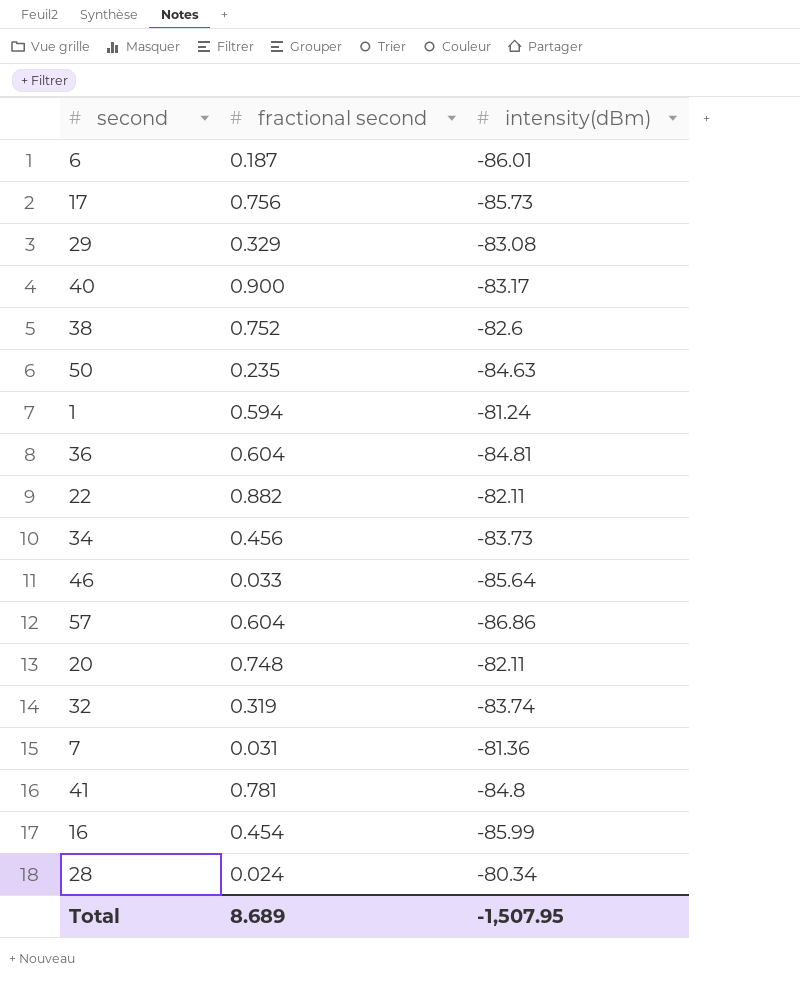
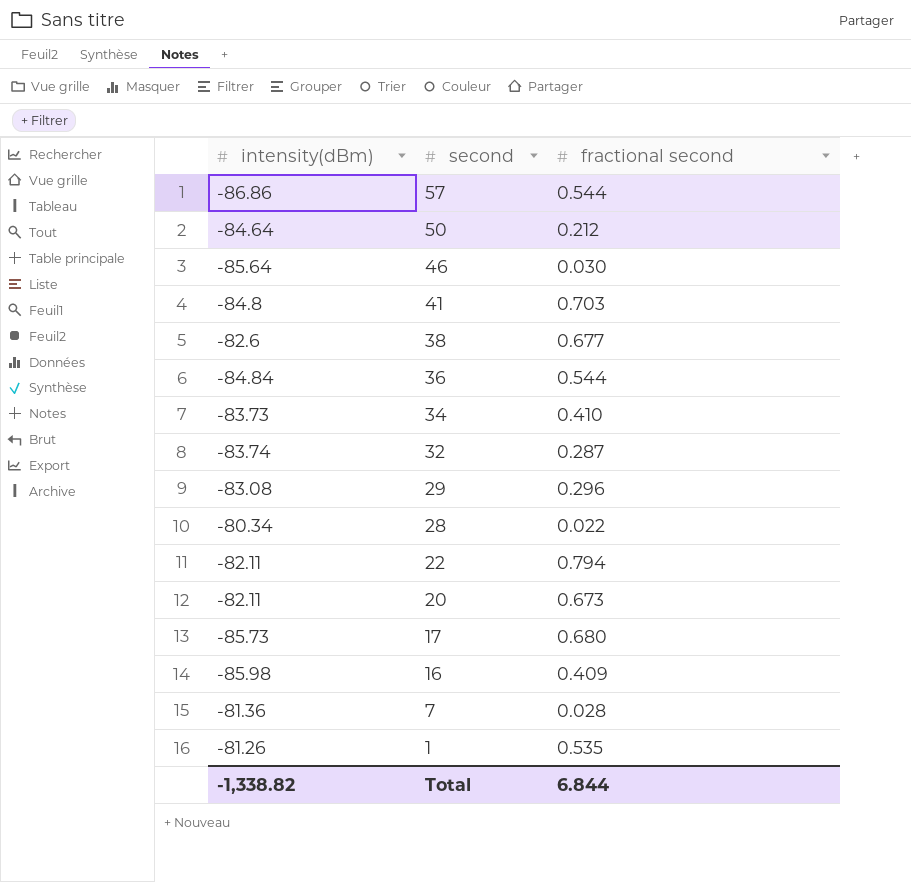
row order: none -> second descending
column intensity(dBm) | position: 3 -> 1
row 6: 0.187 | -86.01 -> none
row 40: 0.900 | -83.17 -> none
57 | fractional second: 0.604 -> 0.544
50 | intensity(dBm): -84.63 -> -84.64
50 | fractional second: 0.235 -> 0.212
46 | fractional second: 0.033 -> 0.030
41 | fractional second: 0.781 -> 0.703
38 | fractional second: 0.752 -> 0.677
36 | intensity(dBm): -84.81 -> -84.84
36 | fractional second: 0.604 -> 0.544
34 | fractional second: 0.456 -> 0.410
32 | fractional second: 0.319 -> 0.287
29 | fractional second: 0.329 -> 0.296
28 | fractional second: 0.024 -> 0.022
22 | fractional second: 0.882 -> 0.794
20 | fractional second: 0.748 -> 0.673
17 | fractional second: 0.756 -> 0.680
16 | intensity(dBm): -85.99 -> -85.98
16 | fractional second: 0.454 -> 0.409
7 | fractional second: 0.031 -> 0.028
1 | intensity(dBm): -81.24 -> -81.26
1 | fractional second: 0.594 -> 0.535
Total | intensity(dBm): -1,507.95 -> -1,338.82
Total | fractional second: 8.689 -> 6.844

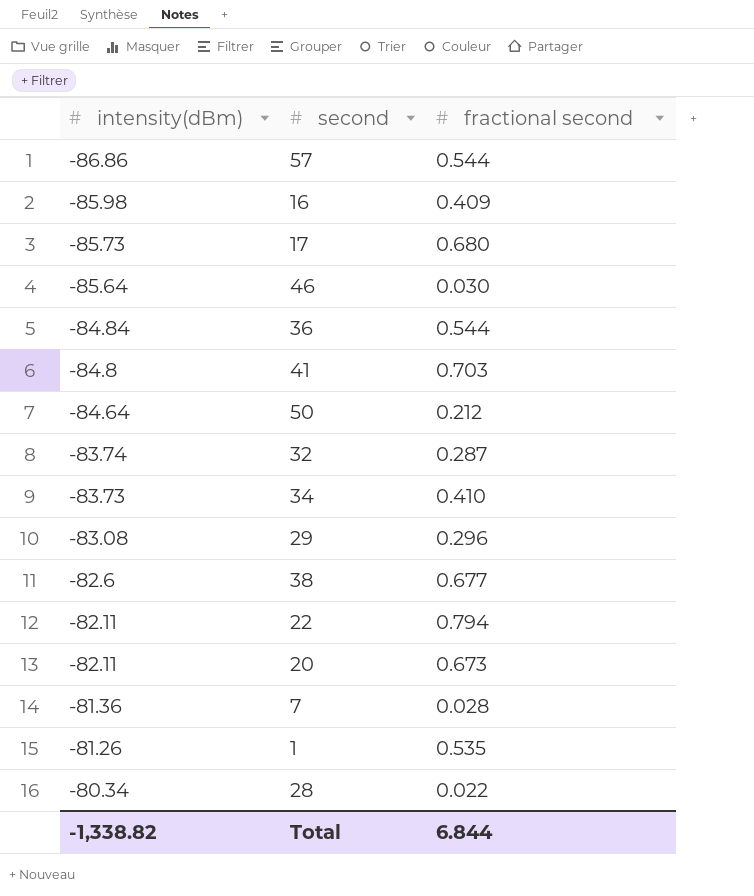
row order: second descending -> intensity(dBm) ascending

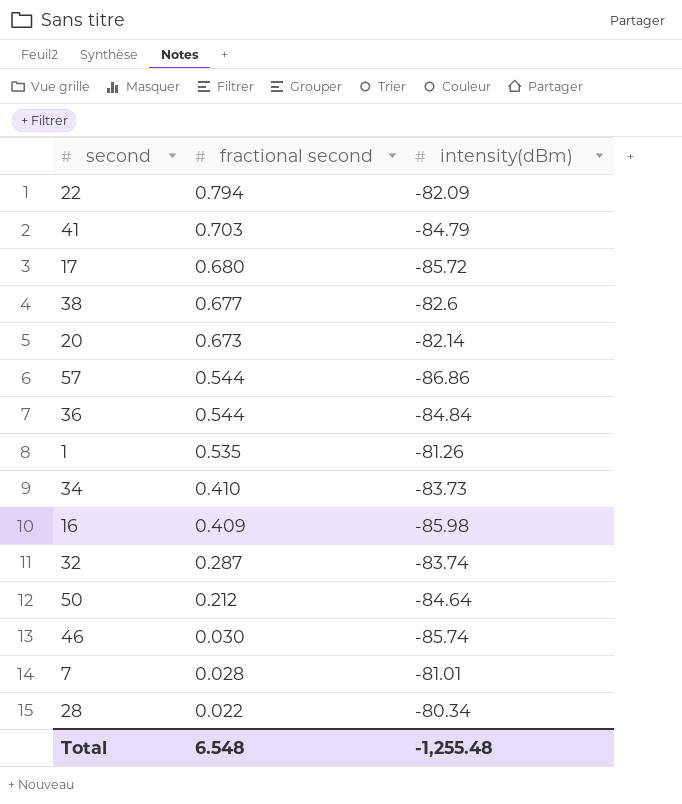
row order: intensity(dBm) ascending -> fractional second descending
column intensity(dBm) | position: 1 -> 3
row 29: -83.08 | 0.296 -> none
22 | intensity(dBm): -82.11 -> -82.09
41 | intensity(dBm): -84.8 -> -84.79
17 | intensity(dBm): -85.73 -> -85.72
20 | intensity(dBm): -82.11 -> -82.14
46 | intensity(dBm): -85.64 -> -85.74
7 | intensity(dBm): -81.36 -> -81.01
Total | fractional second: 6.844 -> 6.548
Total | intensity(dBm): -1,338.82 -> -1,255.48

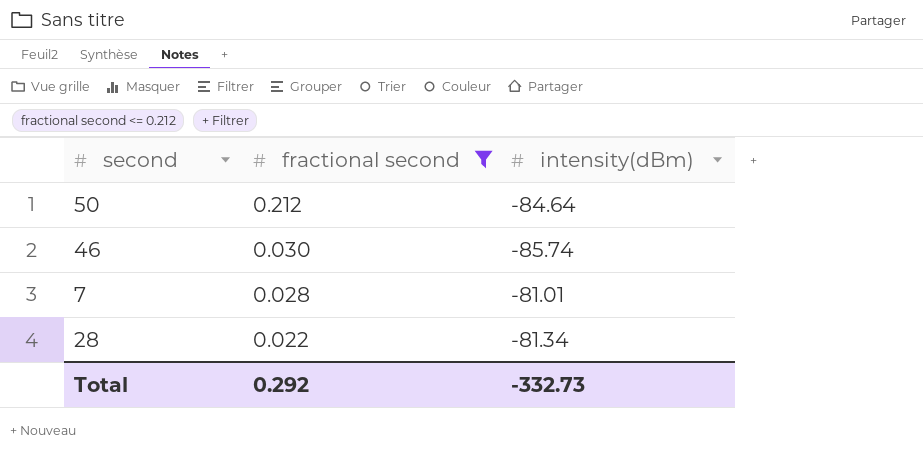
filter: none -> fractional second <= 0.212
28 | intensity(dBm): -80.34 -> -81.34
Total | fractional second: 6.548 -> 0.292
Total | intensity(dBm): -1,255.48 -> -332.73

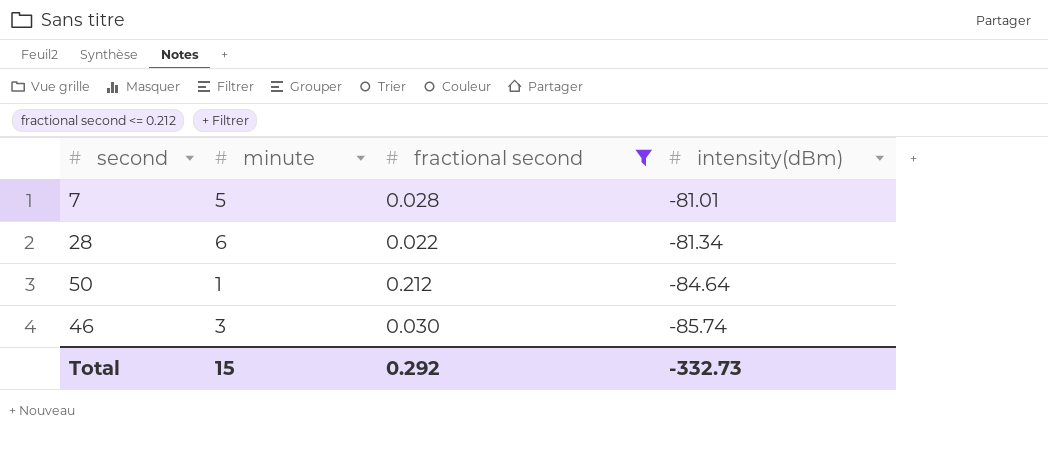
row order: fractional second descending -> intensity(dBm) descending
column minute | position: none -> 2

